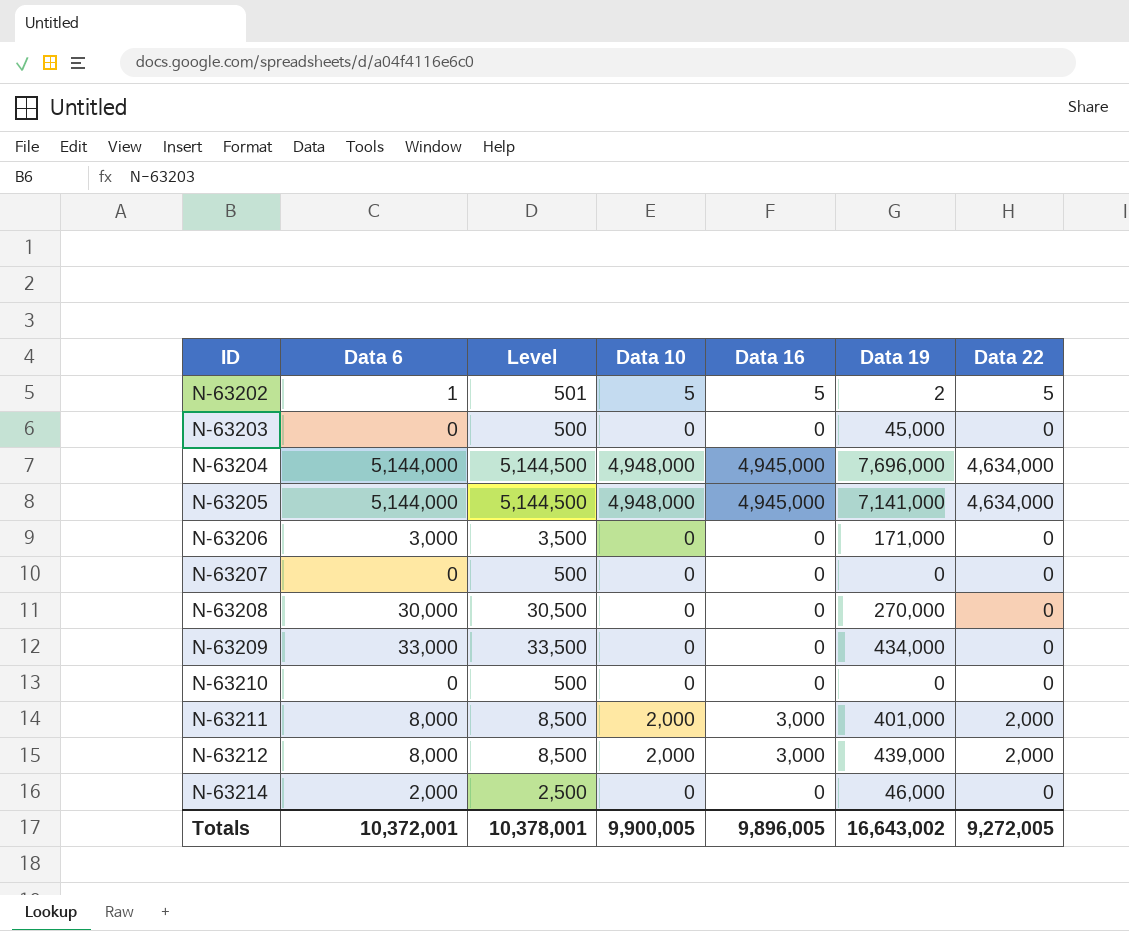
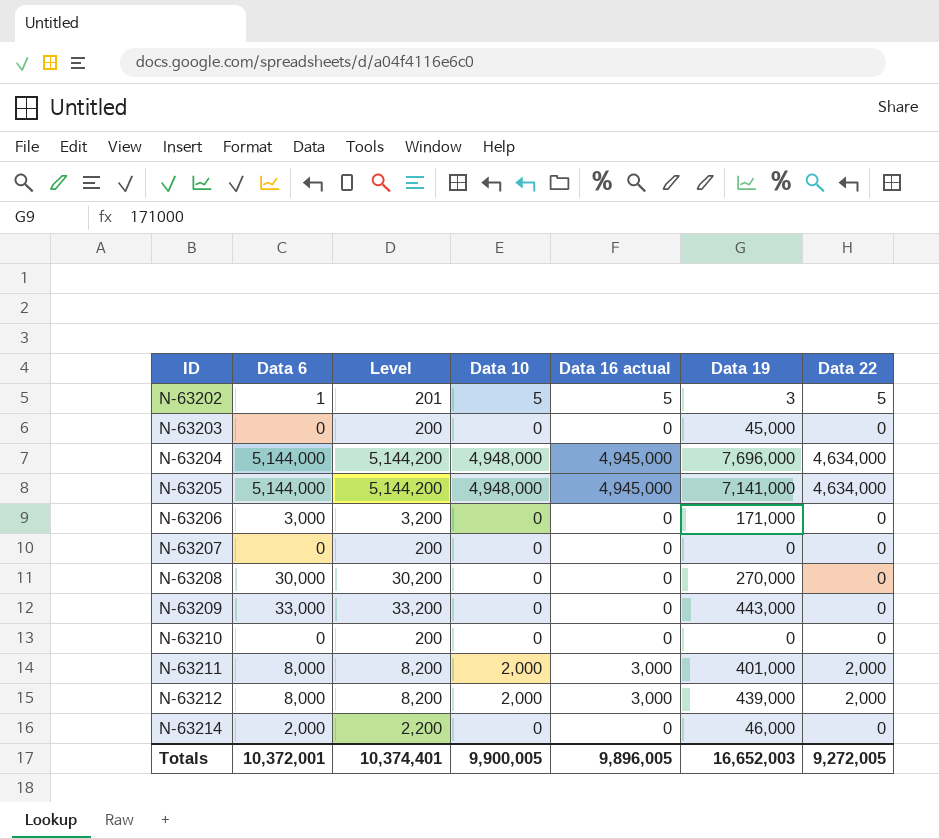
column Level | formula: [Data 6] + 500 -> [Data 6] + 200
column name: Data 16 -> Data 16 actual
N-63202 | Data 19: 2 -> 3
N-63209 | Data 19: 434,000 -> 443,000
Totals | Level: 10,378,001 -> 10,374,401
Totals | Data 19: 16,643,002 -> 16,652,003

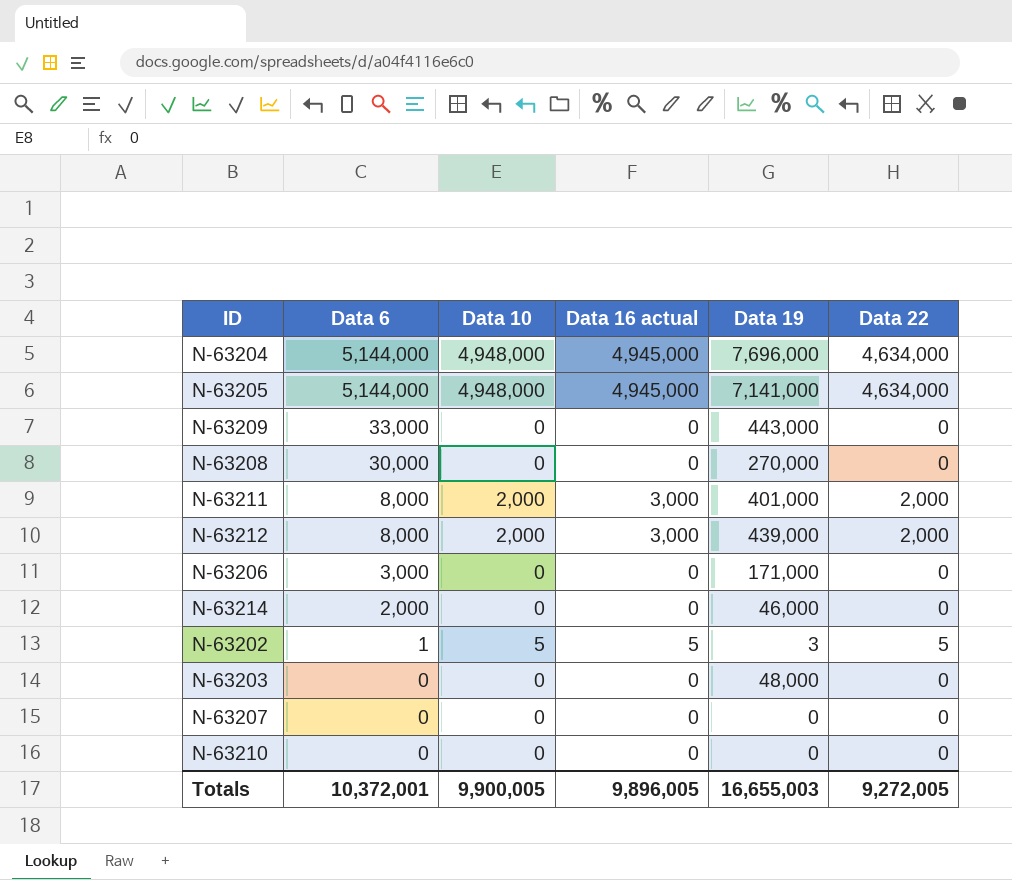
row order: ID ascending -> Data 6 descending
column Level | formula: [Data 6] + 200 -> none
N-63203 | Data 19: 45,000 -> 48,000
Totals | Data 19: 16,652,003 -> 16,655,003

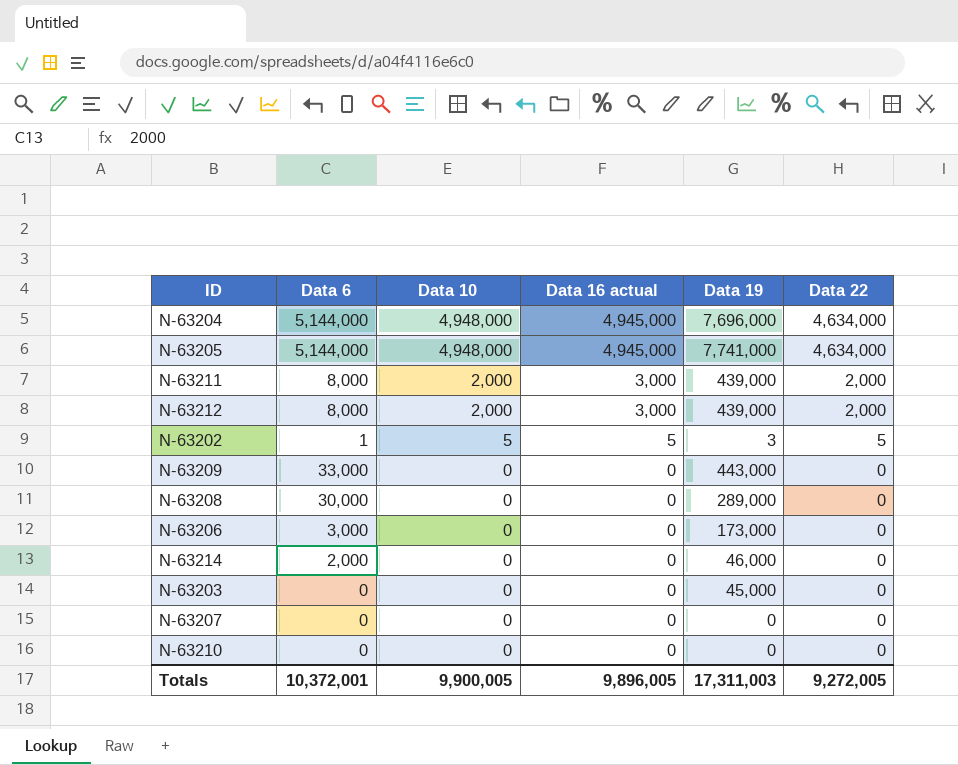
row order: Data 6 descending -> Data 10 descending
N-63205 | Data 19: 7,141,000 -> 7,741,000
N-63211 | Data 19: 401,000 -> 439,000
N-63208 | Data 19: 270,000 -> 289,000
N-63206 | Data 19: 171,000 -> 173,000
N-63203 | Data 19: 48,000 -> 45,000
Totals | Data 19: 16,655,003 -> 17,311,003

